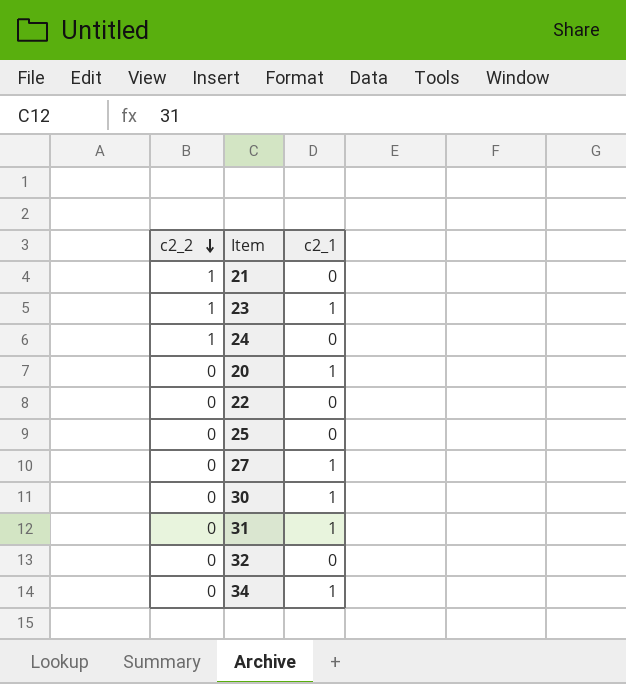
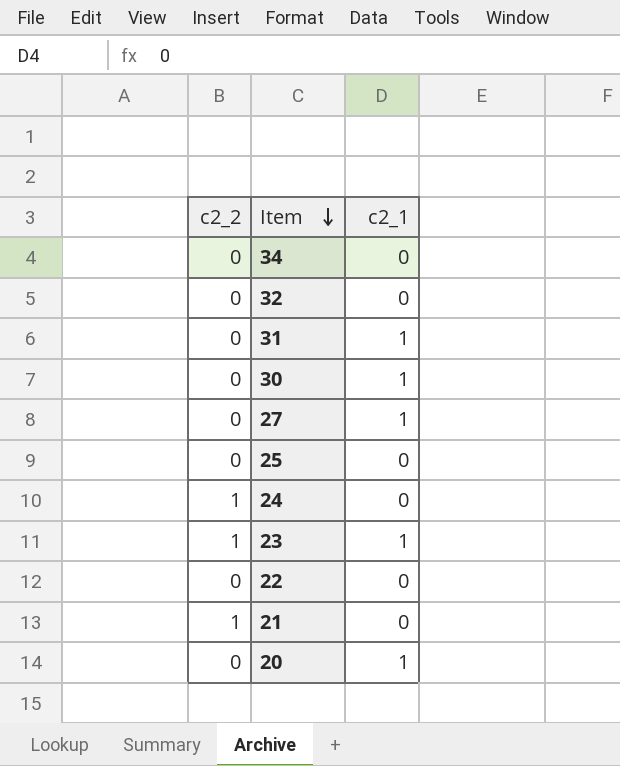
row order: c2_2 descending -> Item descending
34 | c2_1: 1 -> 0

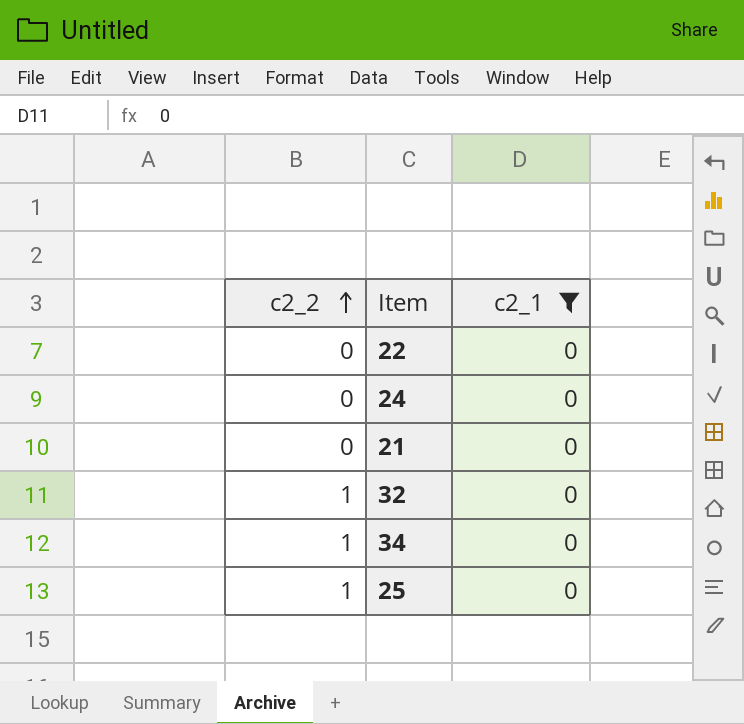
filter: none -> c2_1 = 0
row order: Item descending -> c2_2 ascending
24 | c2_2: 1 -> 0
21 | c2_2: 1 -> 0
32 | c2_2: 0 -> 1
34 | c2_2: 0 -> 1
25 | c2_2: 0 -> 1

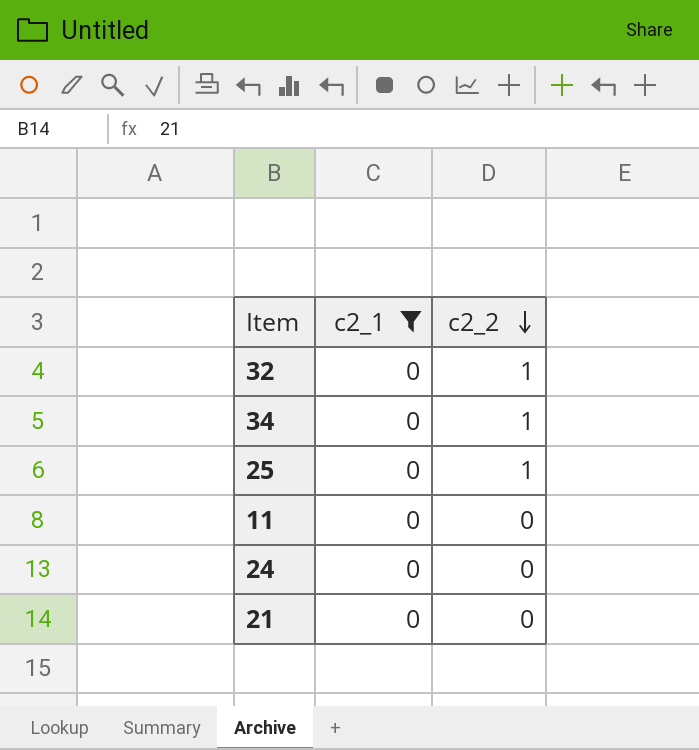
row order: c2_2 ascending -> c2_2 descending
column c2_2 | position: 1 -> 3
row 22: 0 | 0 -> none
row 11: none -> 0 | 0

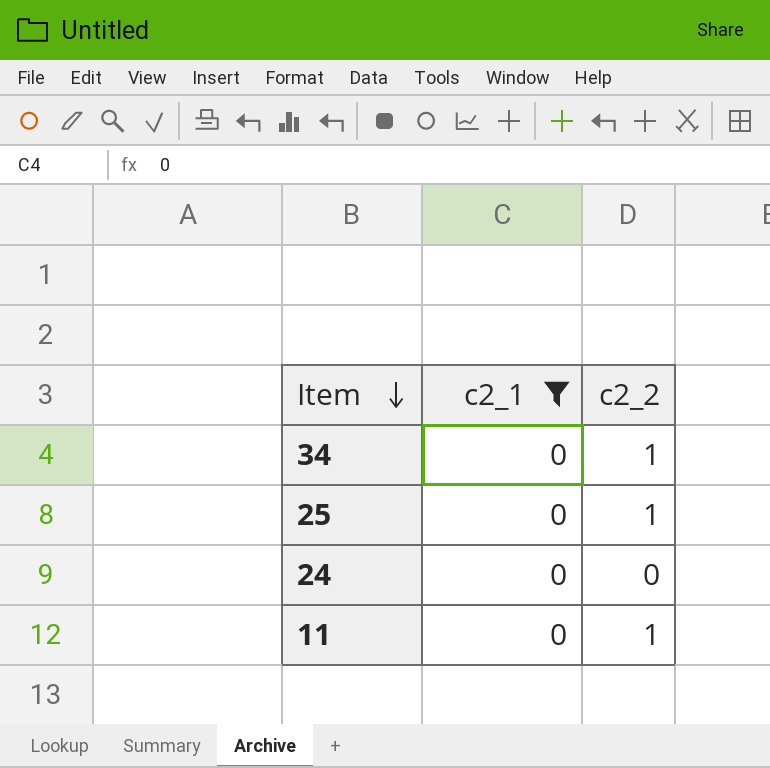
row order: c2_2 descending -> Item descending
row 32: 0 | 1 -> none
row 21: 0 | 0 -> none
11 | c2_2: 0 -> 1

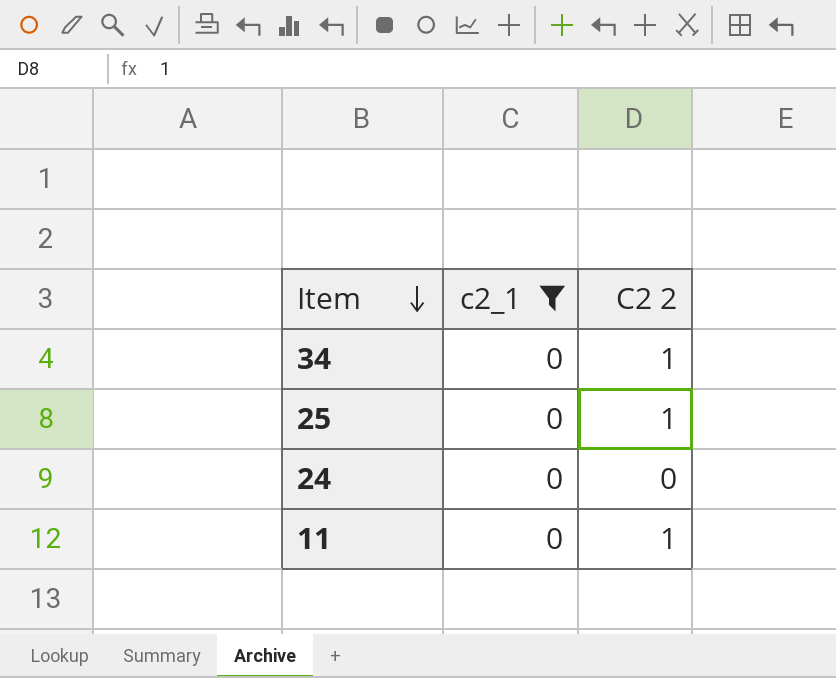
column name: c2_2 -> C2 2

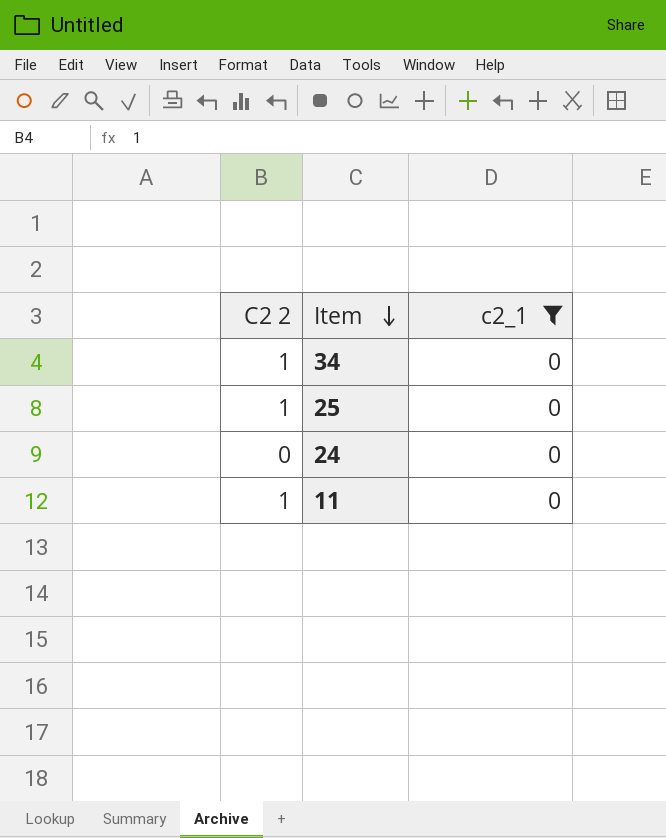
column C2 2 | position: 3 -> 1

